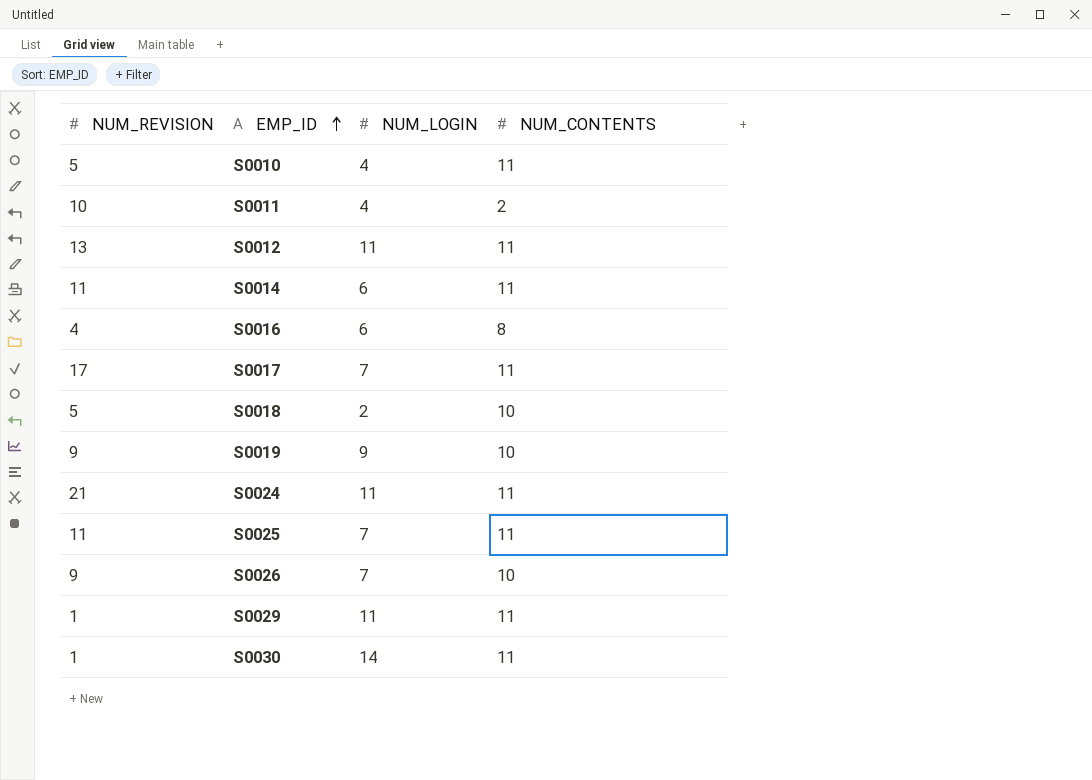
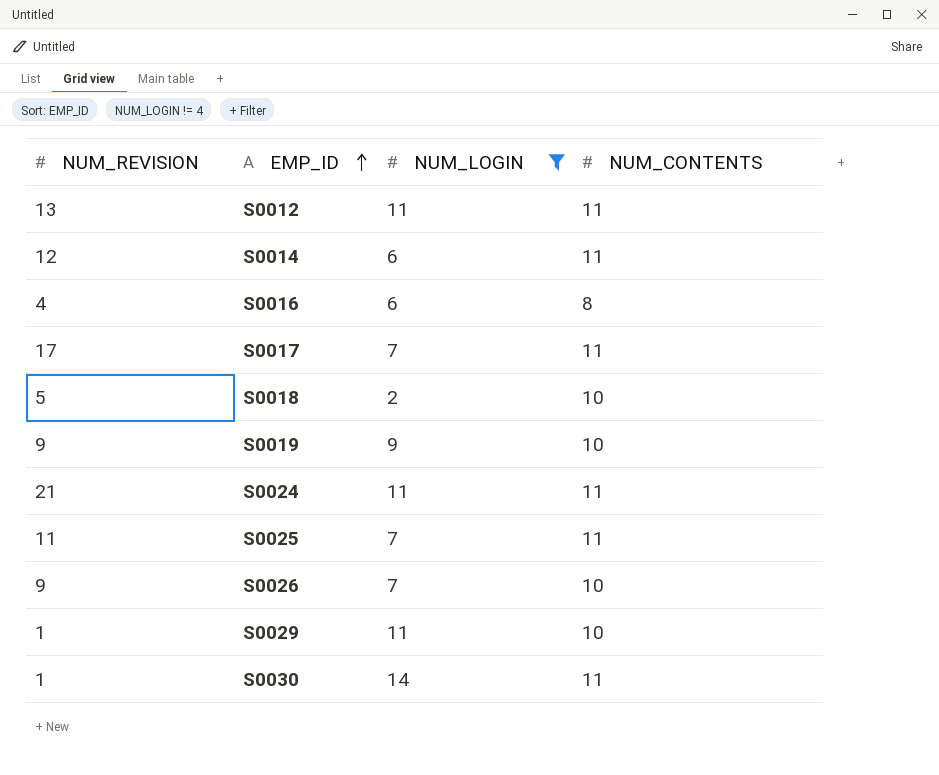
filter: none -> NUM_LOGIN != 4
S0014 | NUM_REVISION: 11 -> 12
S0029 | NUM_CONTENTS: 11 -> 10

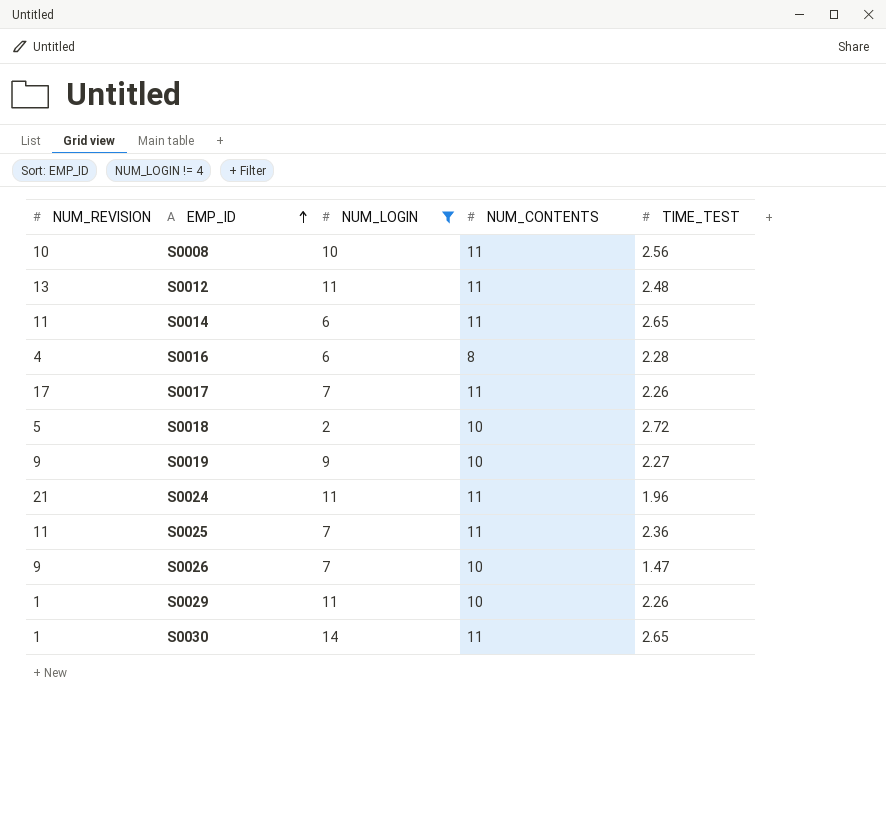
column TIME_TEST | position: none -> 5
row S0008: none -> 10 | 10 | 11 | 2.56
S0014 | NUM_REVISION: 12 -> 11

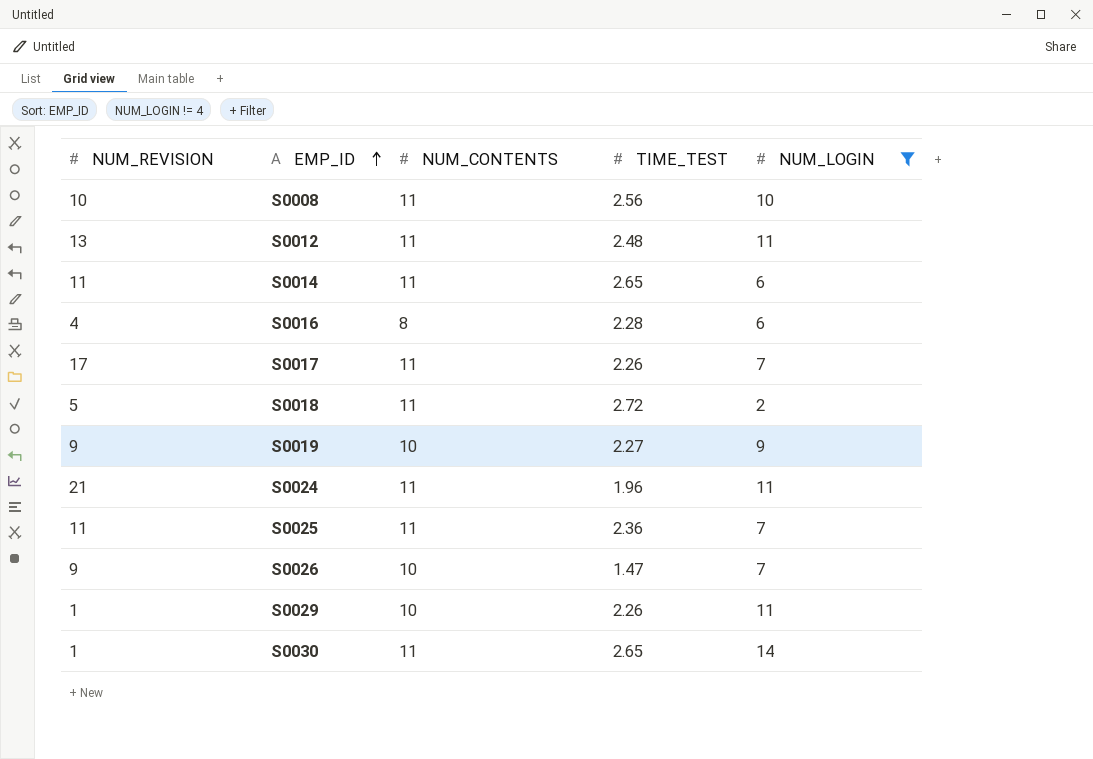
column NUM_LOGIN | position: 3 -> 5
S0018 | NUM_CONTENTS: 10 -> 11

